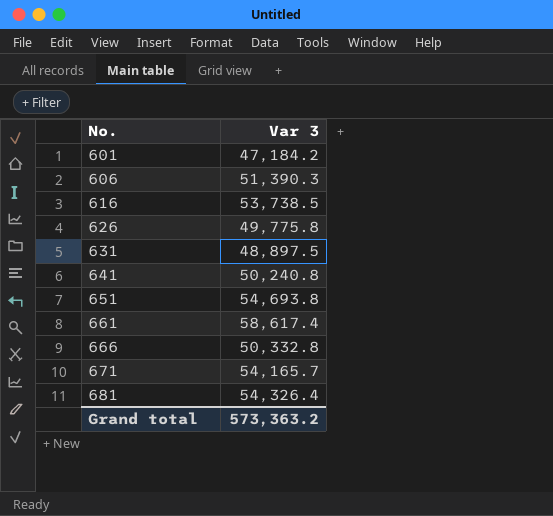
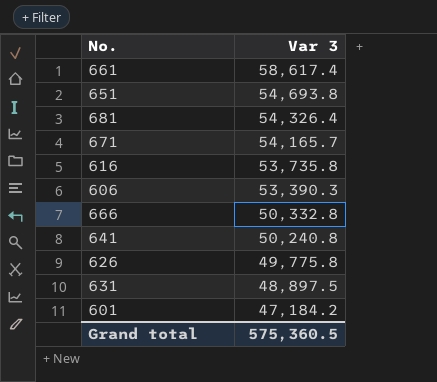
row order: No. ascending -> Var 3 descending
616 | Var 3: 53,738.5 -> 53,735.8
606 | Var 3: 51,390.3 -> 53,390.3
Grand total | Var 3: 573,363.2 -> 575,360.5

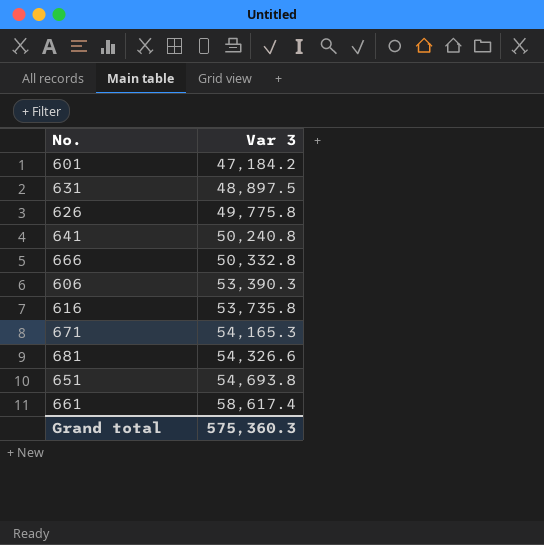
row order: Var 3 descending -> Var 3 ascending
671 | Var 3: 54,165.7 -> 54,165.3
681 | Var 3: 54,326.4 -> 54,326.6
Grand total | Var 3: 575,360.5 -> 575,360.3

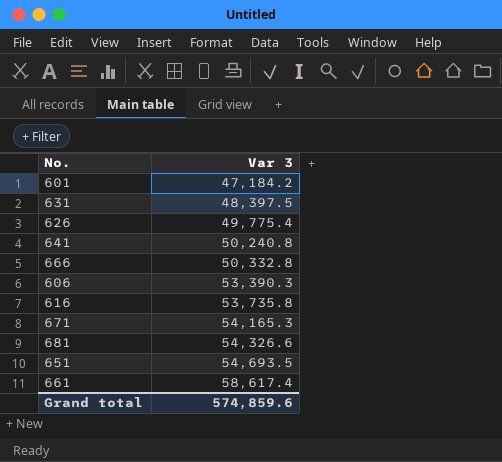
631 | Var 3: 48,897.5 -> 48,397.5
626 | Var 3: 49,775.8 -> 49,775.4
651 | Var 3: 54,693.8 -> 54,693.5
Grand total | Var 3: 575,360.3 -> 574,859.6

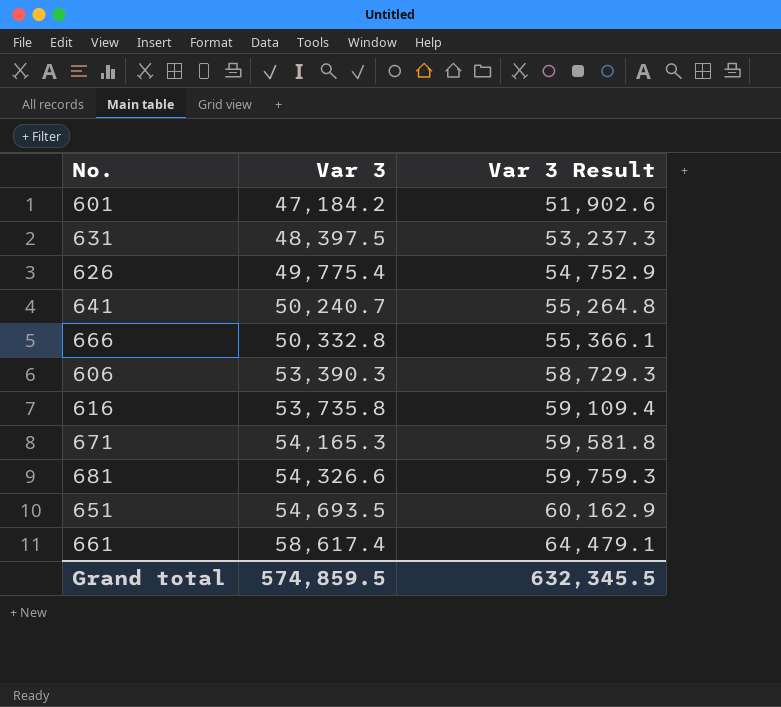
column Var 3 Result | formula: none -> [Var 3] * 1.1
641 | Var 3: 50,240.8 -> 50,240.7
Grand total | Var 3: 574,859.6 -> 574,859.5

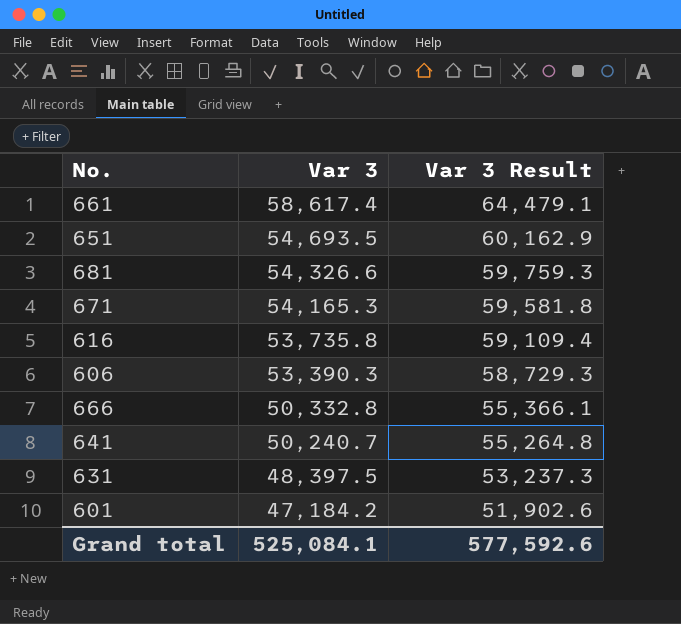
row order: Var 3 ascending -> Var 3 descending
row 626: 49,775.4 | 54,752.9 -> none
Grand total | Var 3: 574,859.5 -> 525,084.1
Grand total | Var 3 Result: 632,345.5 -> 577,592.6

